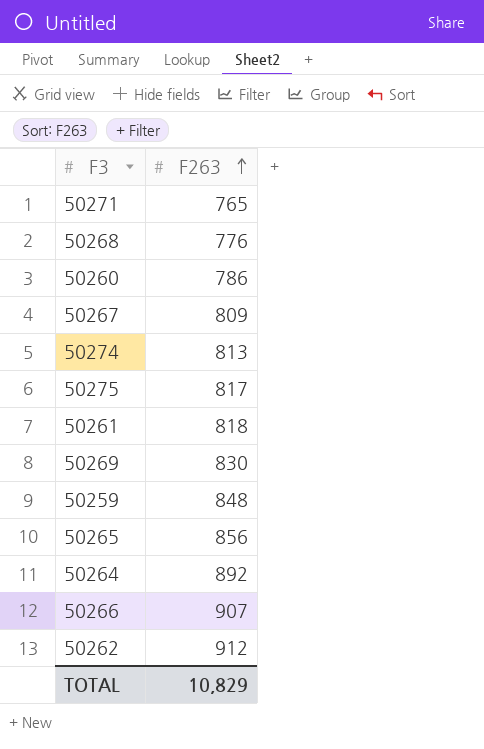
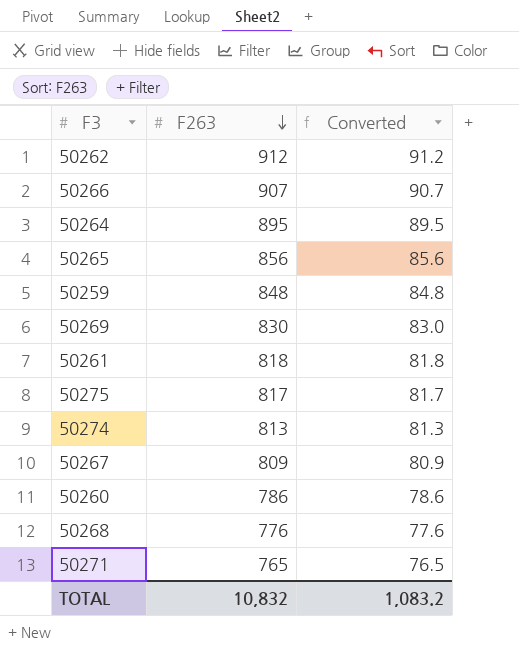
row order: F263 ascending -> F263 descending
column Converted | formula: none -> [F263] * 0.1
50264 | F263: 892 -> 895
TOTAL | F263: 10,829 -> 10,832

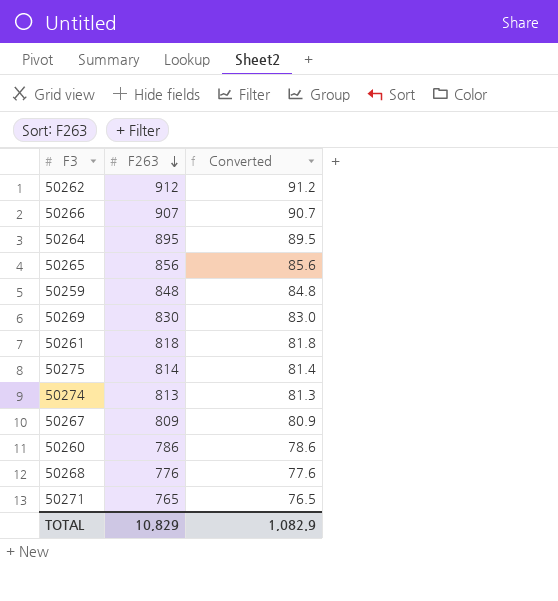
50275 | F263: 817 -> 814
50275 | Converted: 81.7 -> 81.4
TOTAL | F263: 10,832 -> 10,829
TOTAL | Converted: 1,083.2 -> 1,082.9

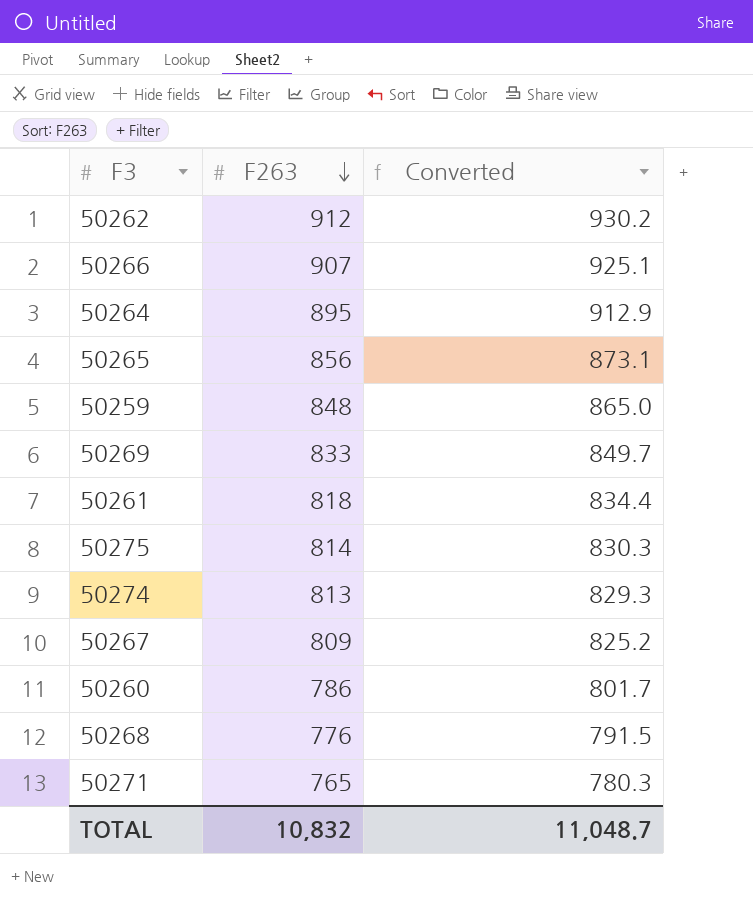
column Converted | formula: [F263] * 0.1 -> [F263] * 1.02
50269 | F263: 830 -> 833
TOTAL | F263: 10,829 -> 10,832
TOTAL | Converted: 1,082.9 -> 11,048.7

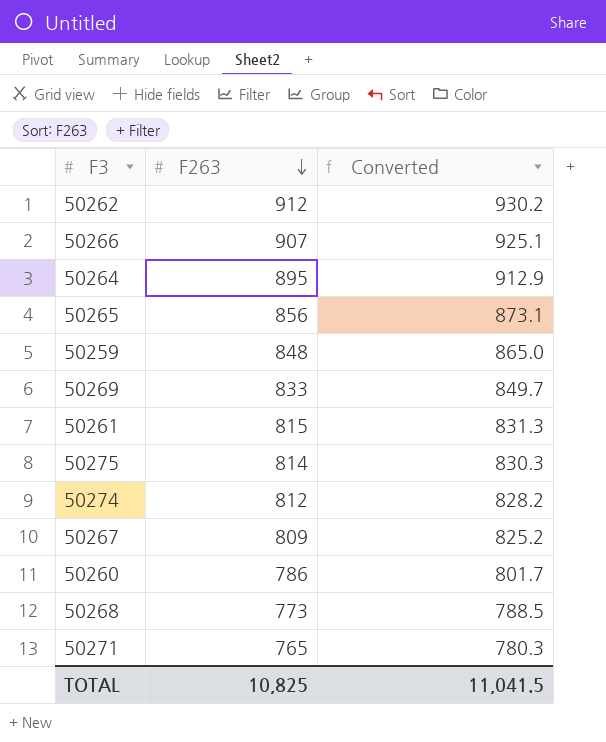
50261 | F263: 818 -> 815
50261 | Converted: 834.4 -> 831.3
50274 | F263: 813 -> 812
50274 | Converted: 829.3 -> 828.2
50268 | F263: 776 -> 773
50268 | Converted: 791.5 -> 788.5
TOTAL | F263: 10,832 -> 10,825
TOTAL | Converted: 11,048.7 -> 11,041.5

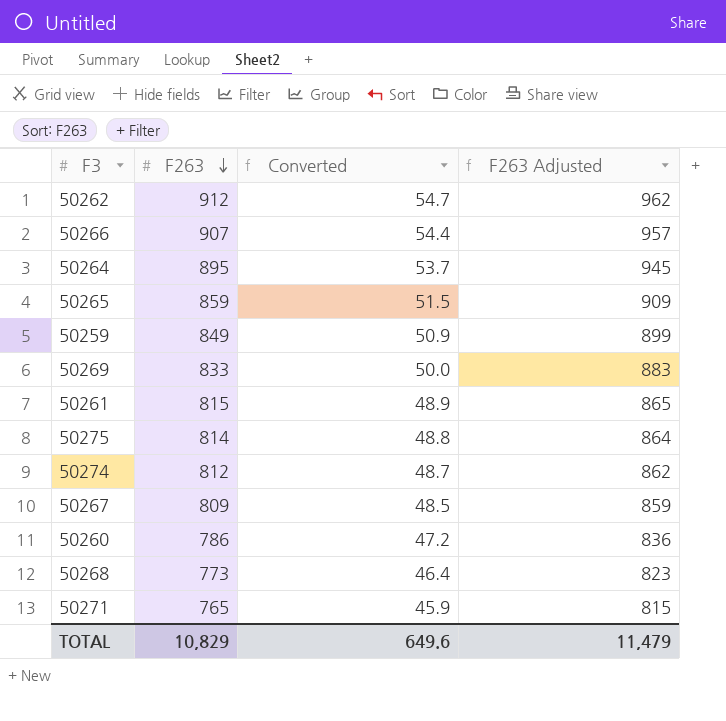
column Converted | formula: [F263] * 1.02 -> [F263] * 0.06
column F263 Adjusted | formula: none -> [F263] + 50
50265 | F263: 856 -> 859
50259 | F263: 848 -> 849
TOTAL | F263: 10,825 -> 10,829
TOTAL | Converted: 11,041.5 -> 649.6

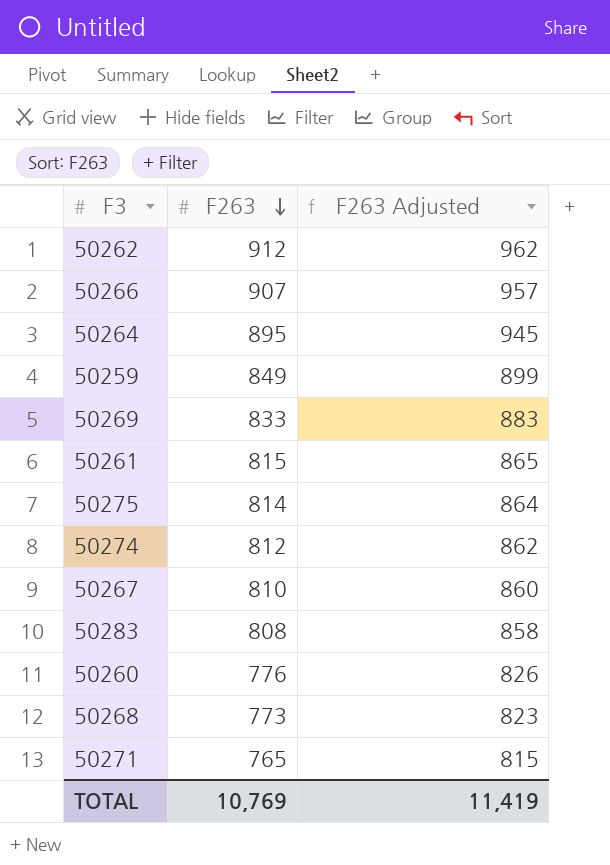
column Converted | formula: [F263] * 0.06 -> none
row 50265: 859 | 51.5 | 909 -> none
50267 | F263: 809 -> 810
50267 | F263 Adjusted: 859 -> 860
row 50283: none -> 808 | 858
50260 | F263: 786 -> 776
50260 | F263 Adjusted: 836 -> 826
TOTAL | F263: 10,829 -> 10,769
TOTAL | F263 Adjusted: 11,479 -> 11,419

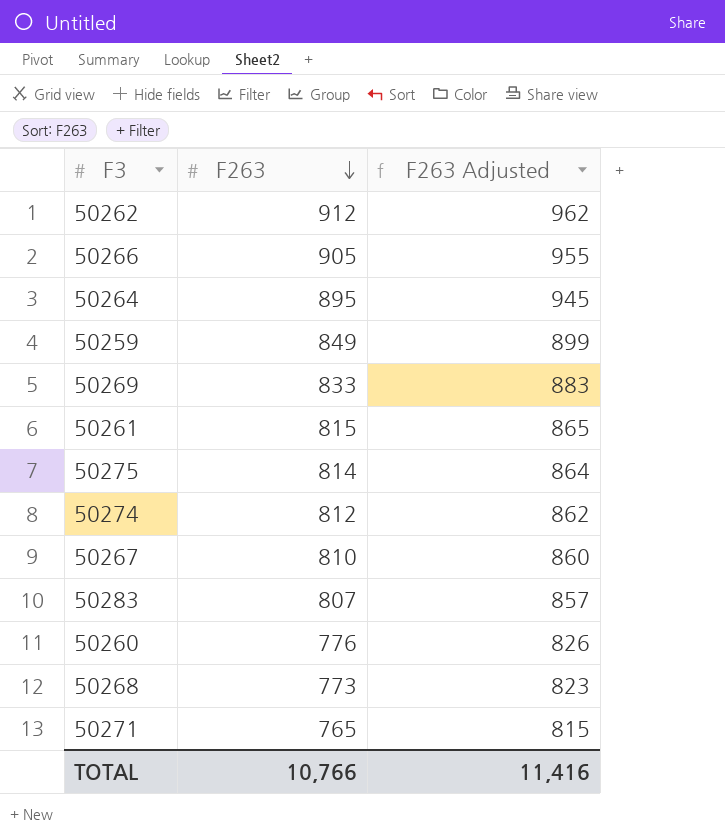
50266 | F263: 907 -> 905
50266 | F263 Adjusted: 957 -> 955
50283 | F263: 808 -> 807
50283 | F263 Adjusted: 858 -> 857
TOTAL | F263: 10,769 -> 10,766
TOTAL | F263 Adjusted: 11,419 -> 11,416

